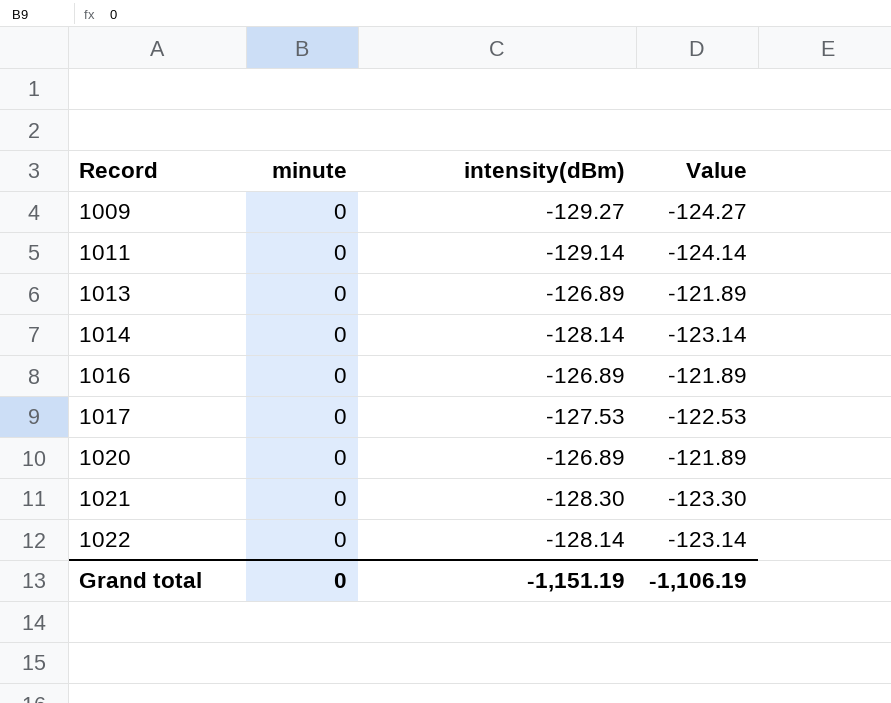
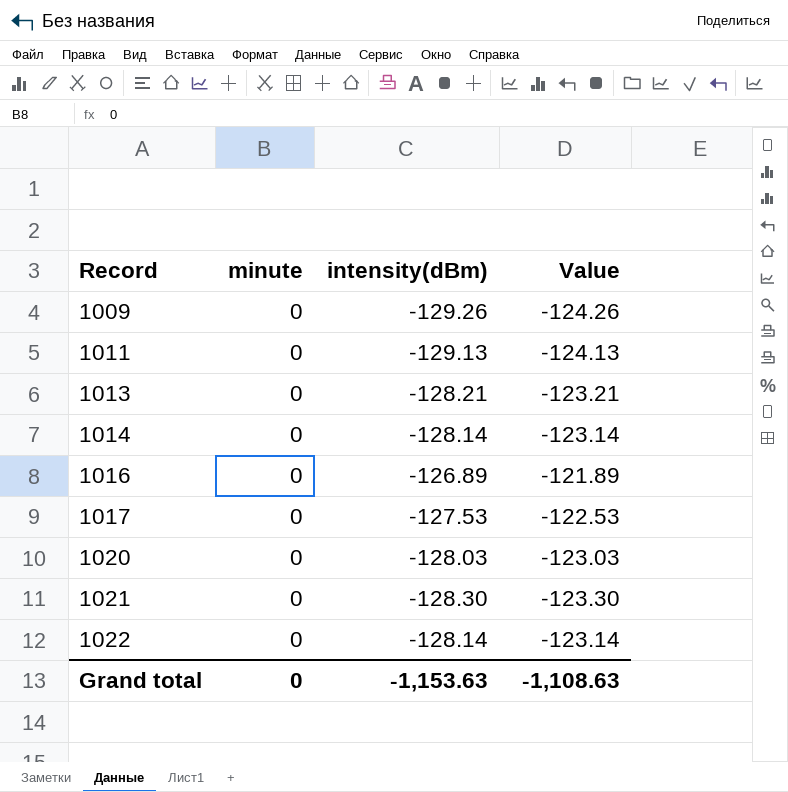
1009 | intensity(dBm): -129.27 -> -129.26
1009 | Value: -124.27 -> -124.26
1011 | intensity(dBm): -129.14 -> -129.13
1011 | Value: -124.14 -> -124.13
1013 | intensity(dBm): -126.89 -> -128.21
1013 | Value: -121.89 -> -123.21
1020 | intensity(dBm): -126.89 -> -128.03
1020 | Value: -121.89 -> -123.03
Grand total | intensity(dBm): -1,151.19 -> -1,153.63
Grand total | Value: -1,106.19 -> -1,108.63

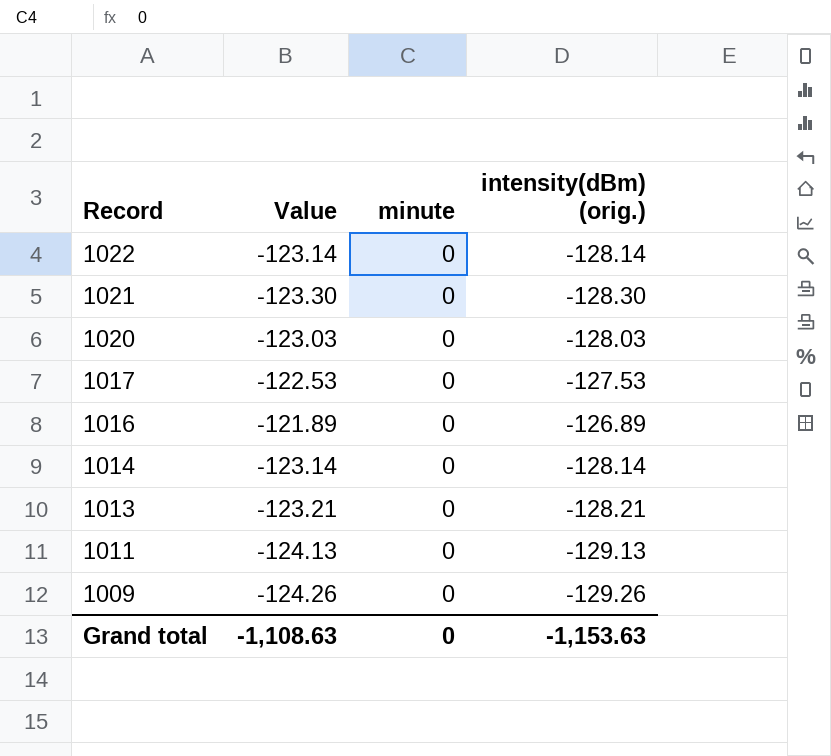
row order: Record ascending -> Record descending
column Value | position: 4 -> 2
column name: intensity(dBm) -> intensity(dBm) (orig.)

